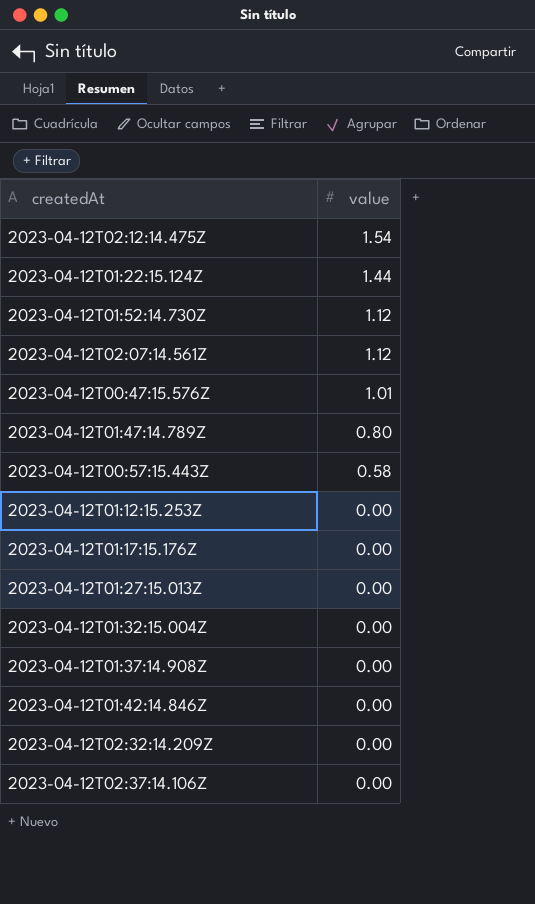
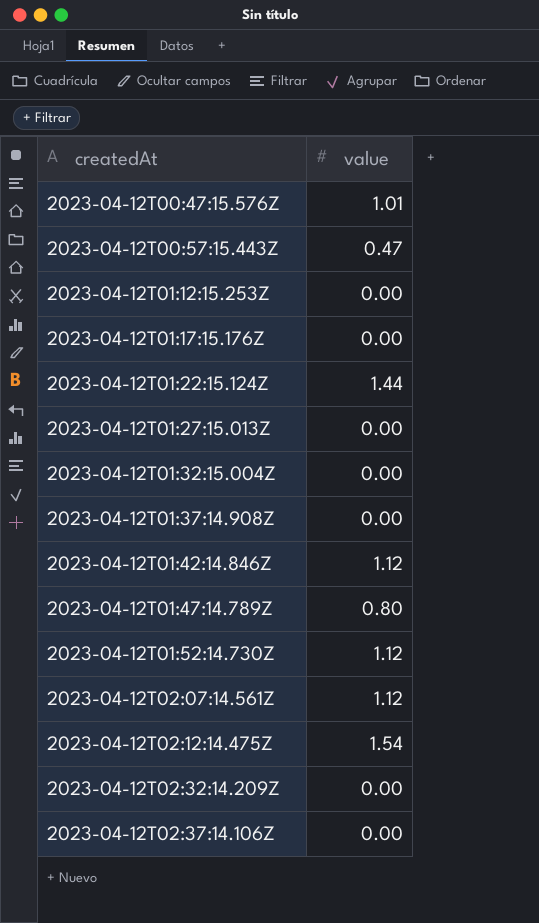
row order: value descending -> createdAt ascending
2023-04-12T00:57:15.443Z | value: 0.58 -> 0.47
2023-04-12T01:42:14.846Z | value: 0.00 -> 1.12

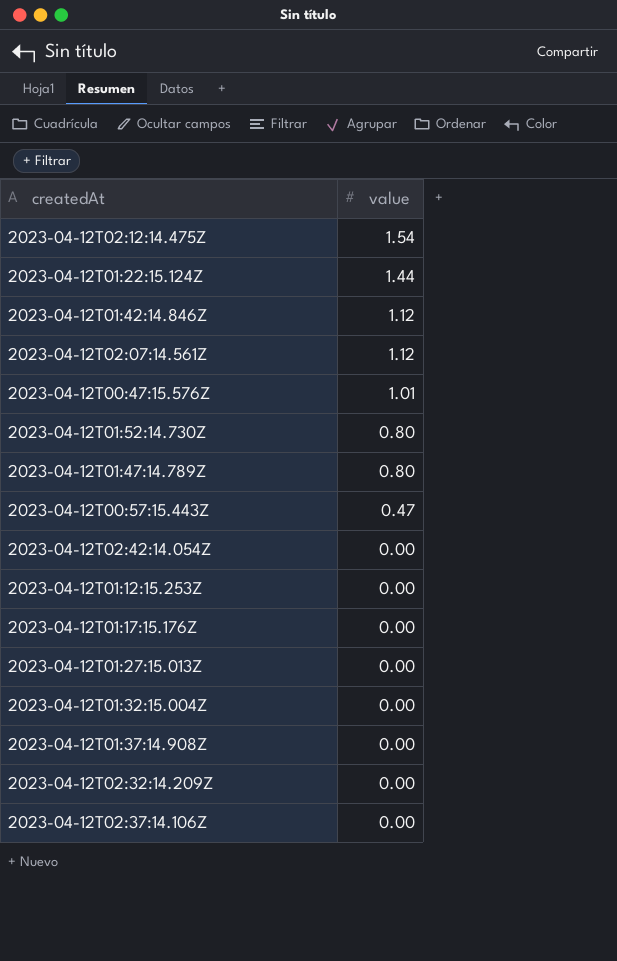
row order: createdAt ascending -> value descending
2023-04-12T01:52:14.730Z | value: 1.12 -> 0.80
row 2023-04-12T02:42:14.054Z: none -> 0.00

